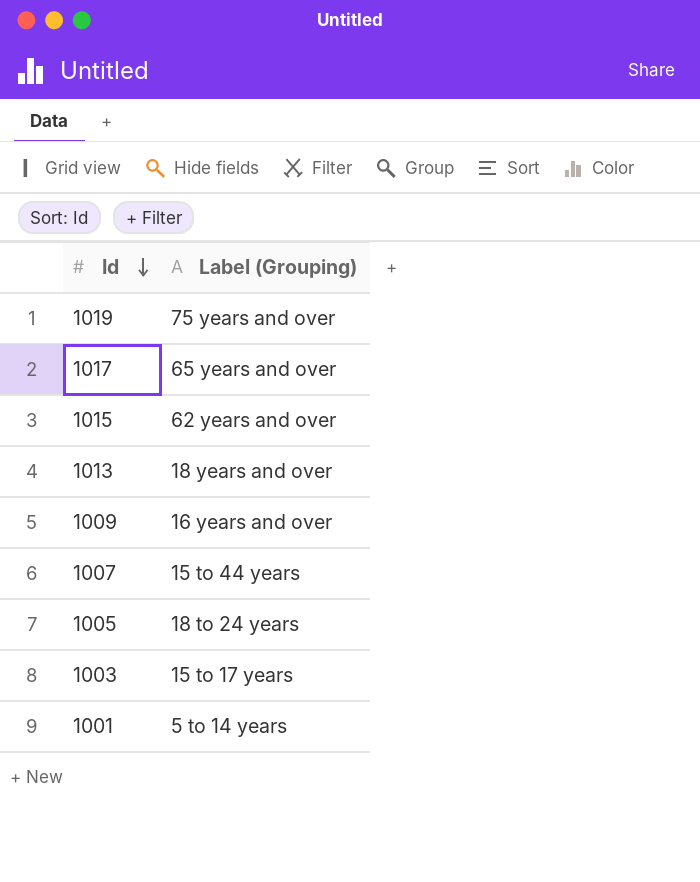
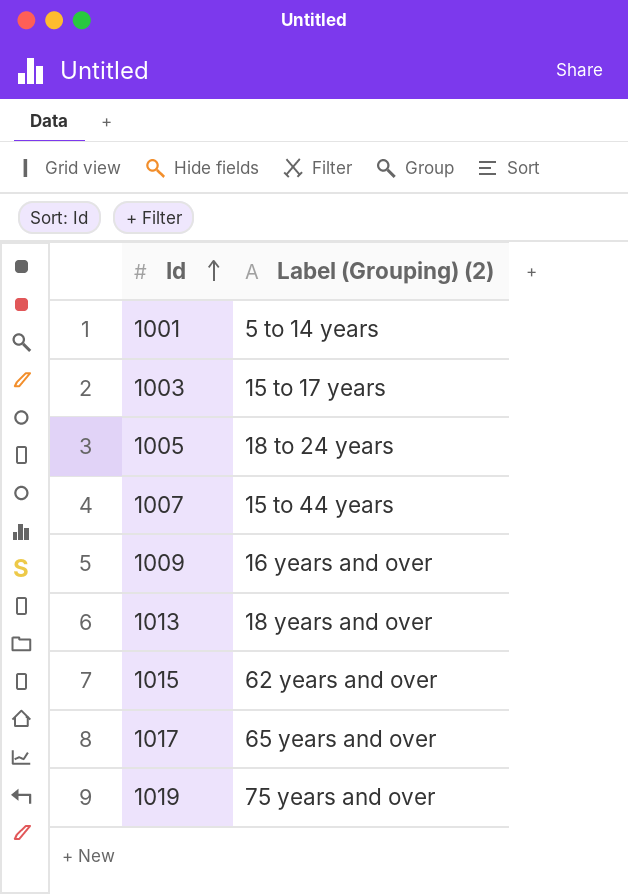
row order: Id descending -> Id ascending
column name: Label (Grouping) -> Label (Grouping) (2)

